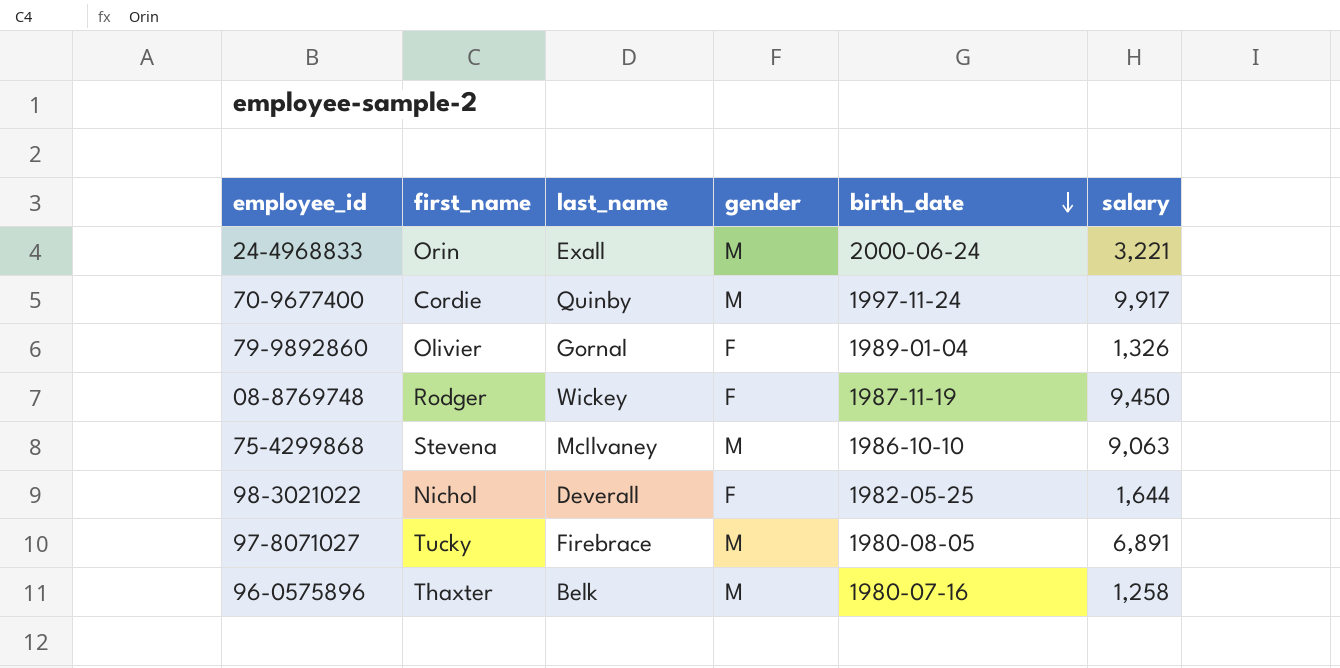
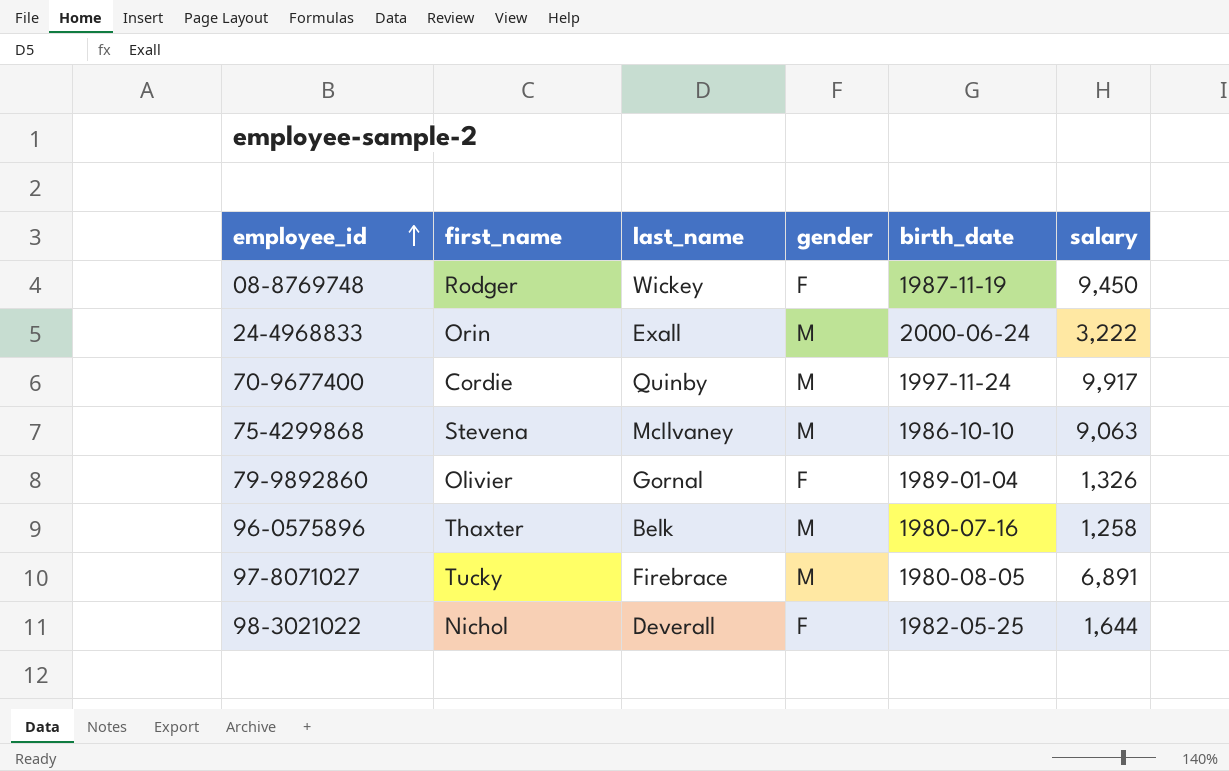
row order: birth_date descending -> employee_id ascending
24-4968833 | salary: 3,221 -> 3,222

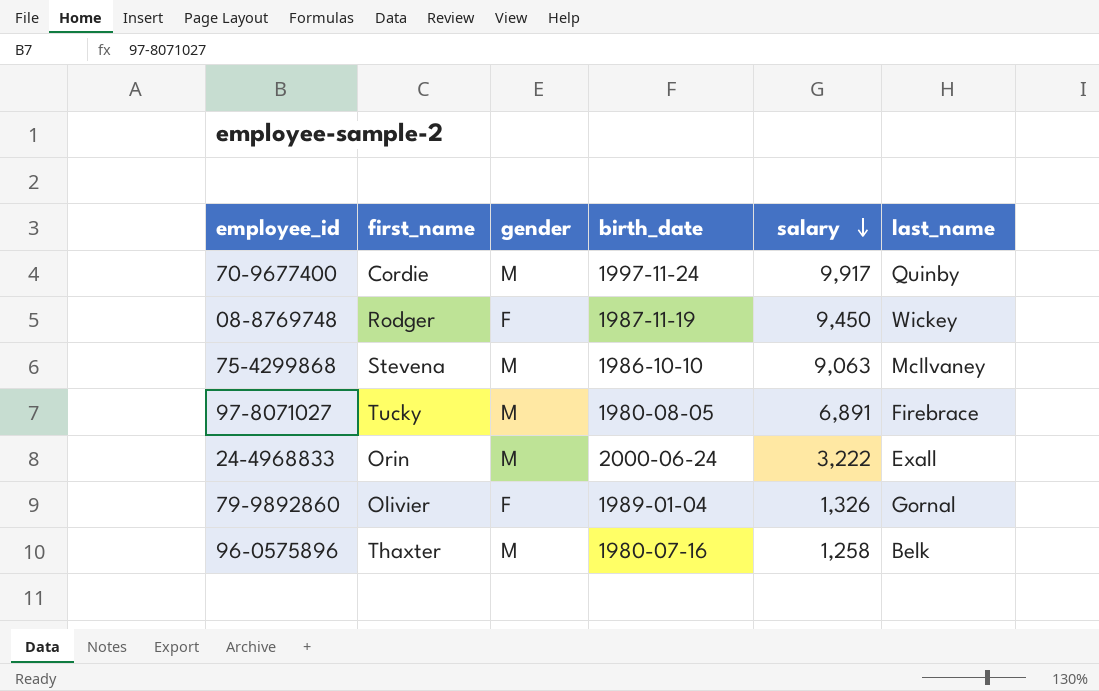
row order: employee_id ascending -> salary descending
column last_name | position: 3 -> 6
row 98-3021022: Nichol | Deverall | F | 1982-05-25 | 1,644 -> none

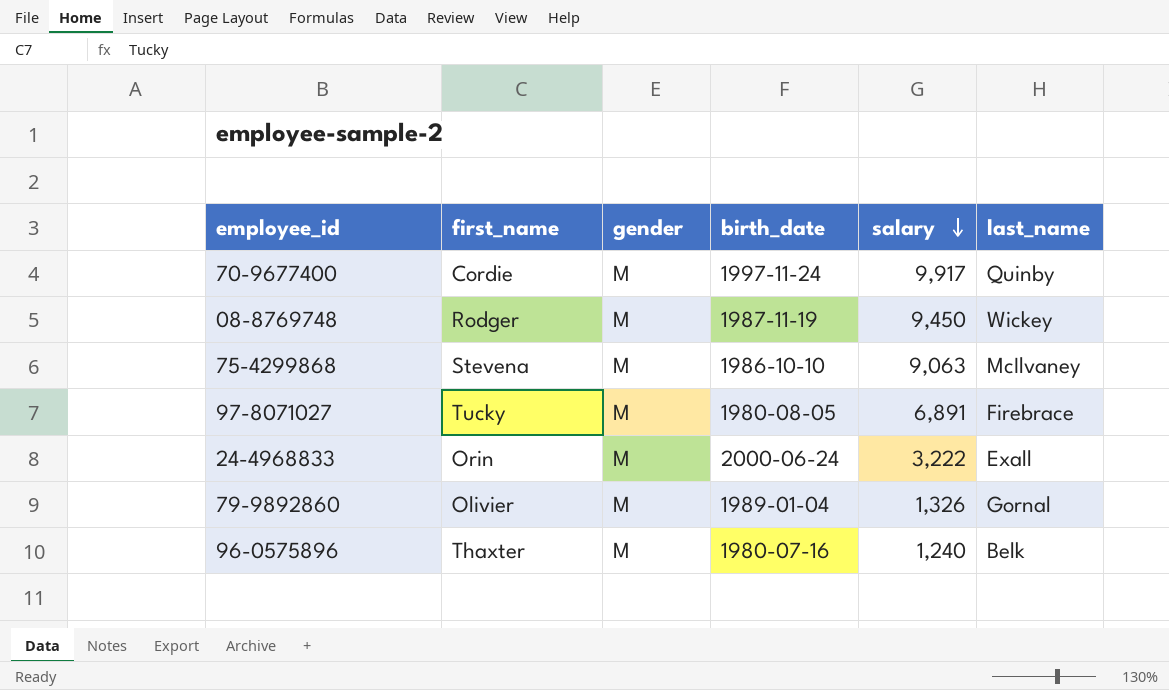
08-8769748 | gender: F -> M
79-9892860 | gender: F -> M
96-0575896 | salary: 1,258 -> 1,240

